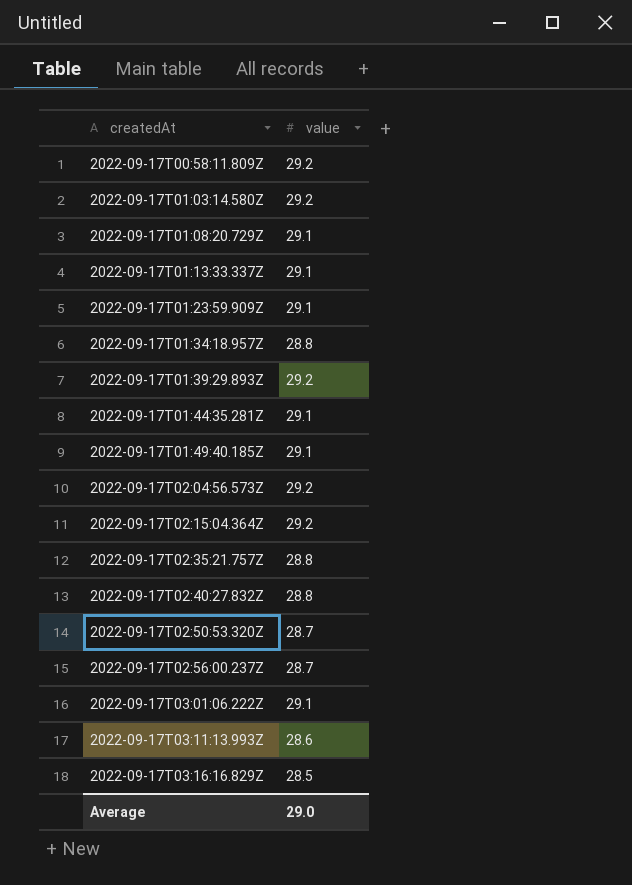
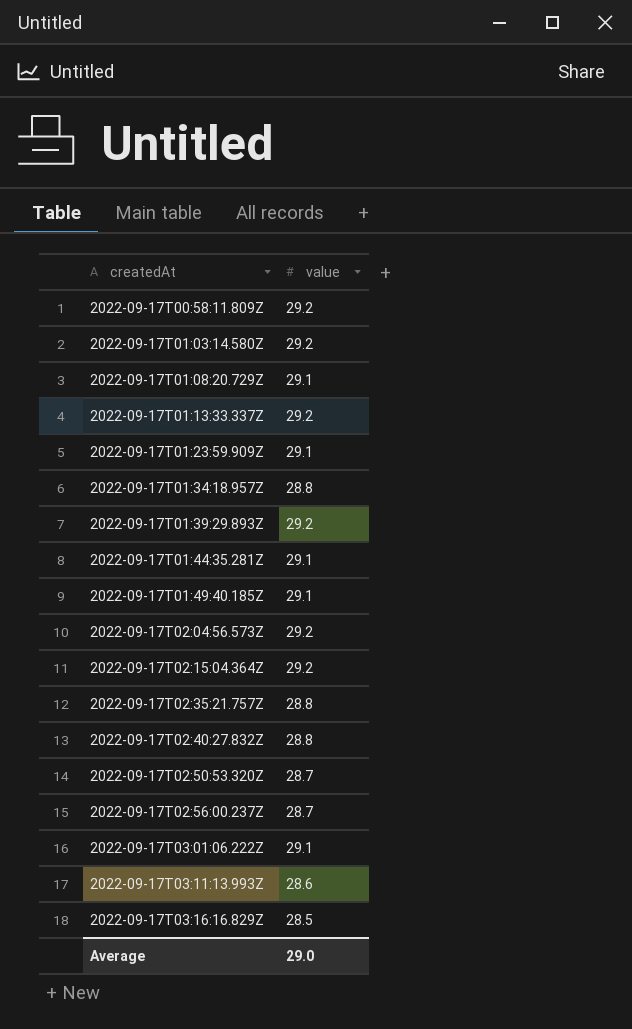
2022-09-17T01:13:33.337Z | value: 29.1 -> 29.2

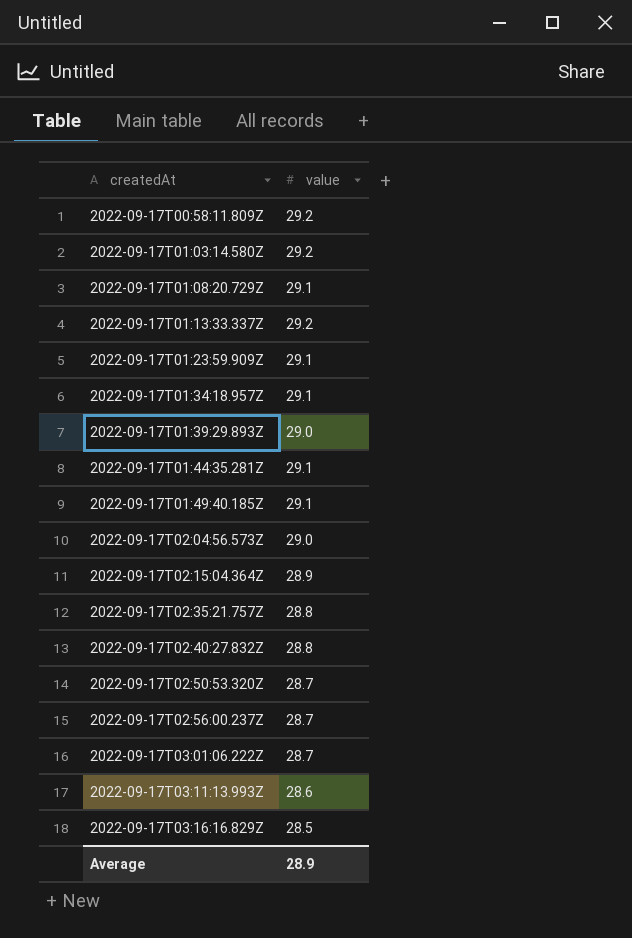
2022-09-17T01:34:18.957Z | value: 28.8 -> 29.1
2022-09-17T01:39:29.893Z | value: 29.2 -> 29.0
2022-09-17T02:04:56.573Z | value: 29.2 -> 29.0
2022-09-17T02:15:04.364Z | value: 29.2 -> 28.9
2022-09-17T03:01:06.222Z | value: 29.1 -> 28.7
Average | value: 29.0 -> 28.9

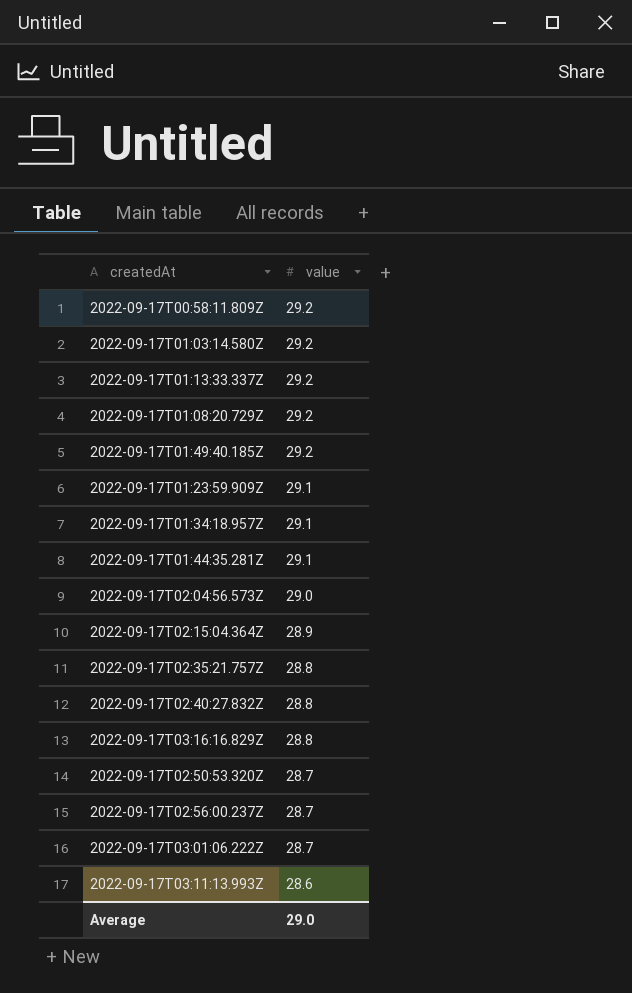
row order: createdAt ascending -> value descending
row 2022-09-17T01:39:29.893Z: 29.0 -> none
2022-09-17T01:08:20.729Z | value: 29.1 -> 29.2
2022-09-17T01:49:40.185Z | value: 29.1 -> 29.2
2022-09-17T03:16:16.829Z | value: 28.5 -> 28.8
Average | value: 28.9 -> 29.0

